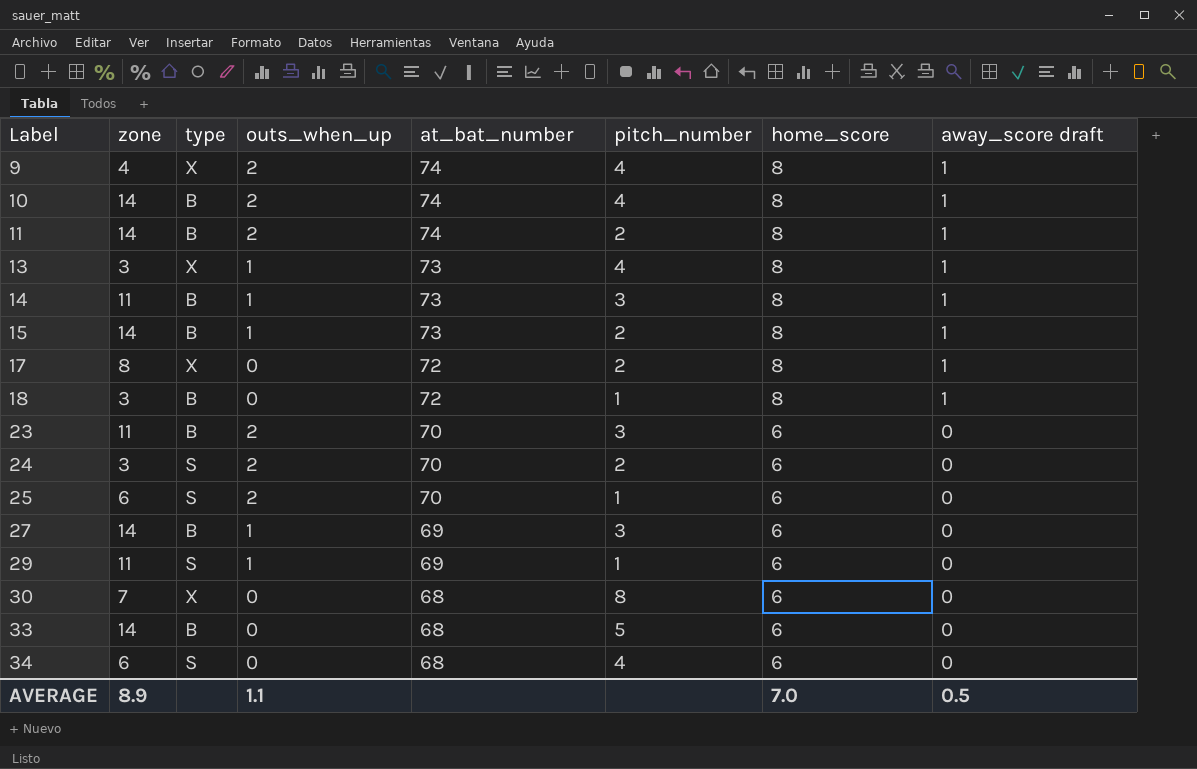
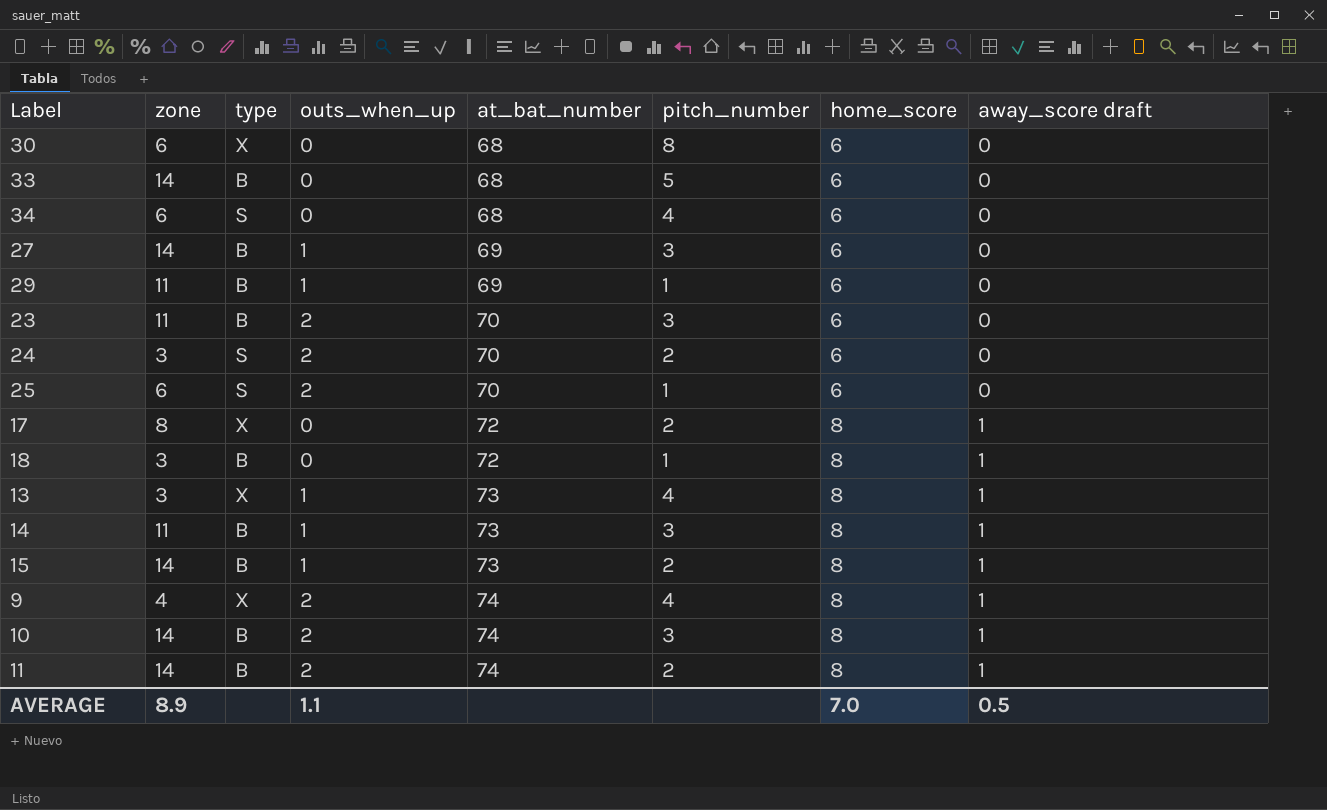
row order: Label ascending -> at_bat_number ascending
30 | zone: 7 -> 6
29 | type: S -> B
10 | pitch_number: 4 -> 3

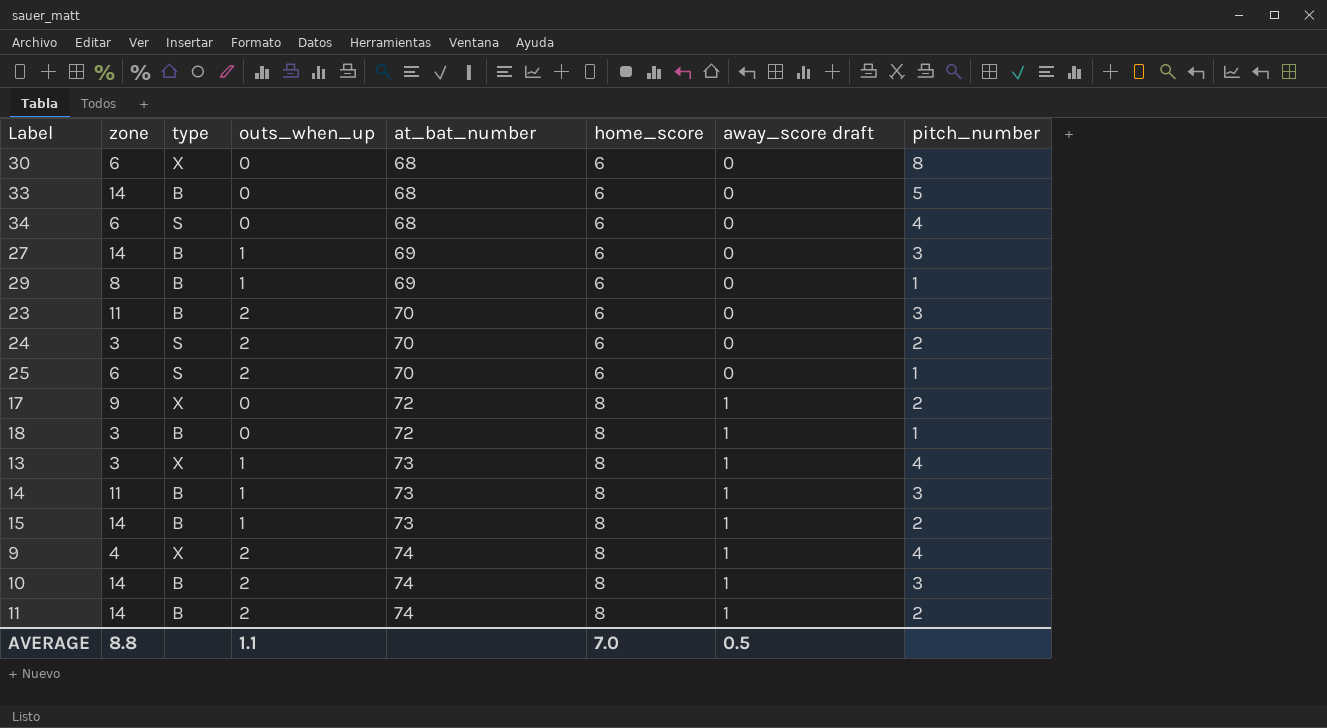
column pitch_number | position: 6 -> 8
29 | zone: 11 -> 8
17 | zone: 8 -> 9
AVERAGE | zone: 8.9 -> 8.8

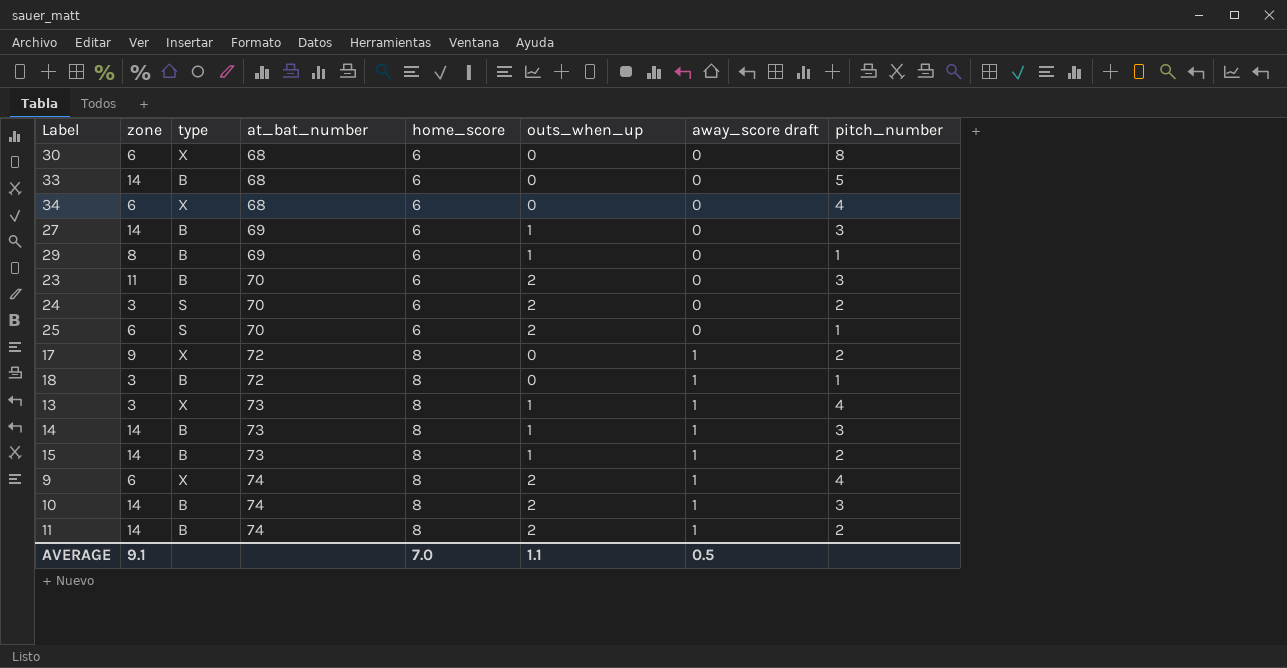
column outs_when_up | position: 4 -> 6
34 | type: S -> X
14 | zone: 11 -> 14
9 | zone: 4 -> 6
AVERAGE | zone: 8.8 -> 9.1

